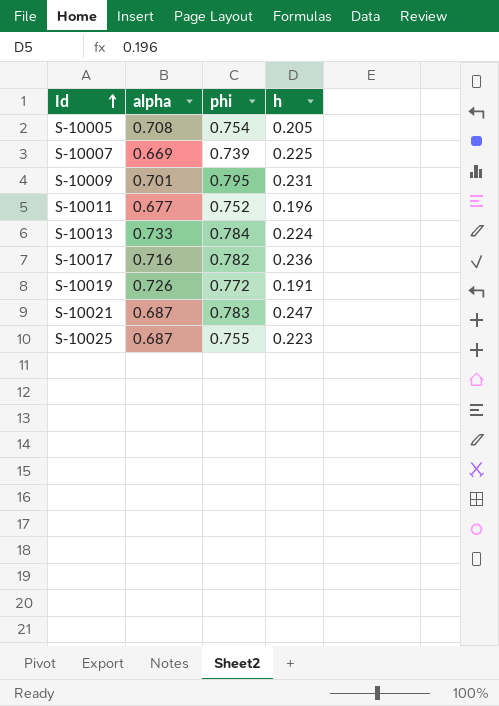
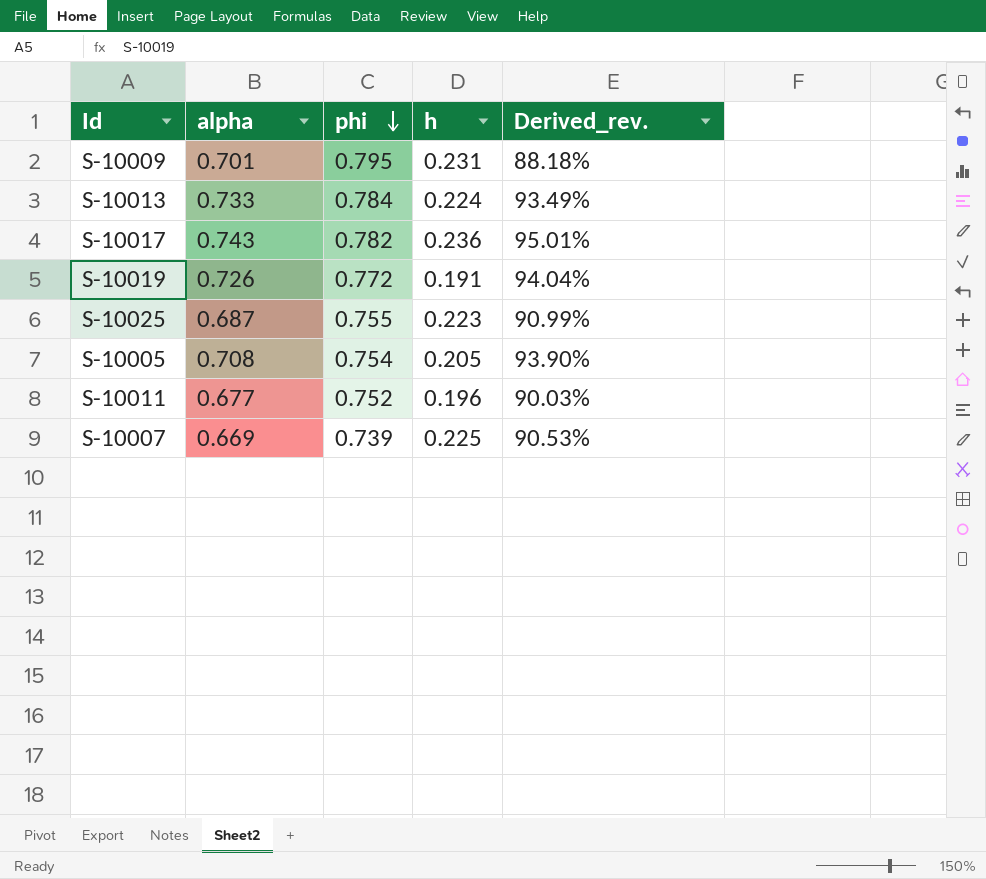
row order: Id ascending -> phi descending
column Derived_rev. | formula: none -> [alpha] / [phi]
row S-10021: 0.687 | 0.783 | 0.247 -> none
S-10017 | alpha: 0.716 -> 0.743

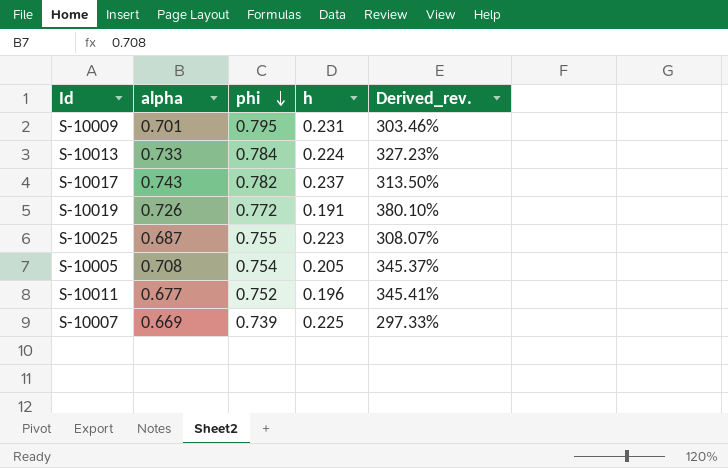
column Derived_rev. | formula: [alpha] / [phi] -> [alpha] / [h]
S-10017 | h: 0.236 -> 0.237

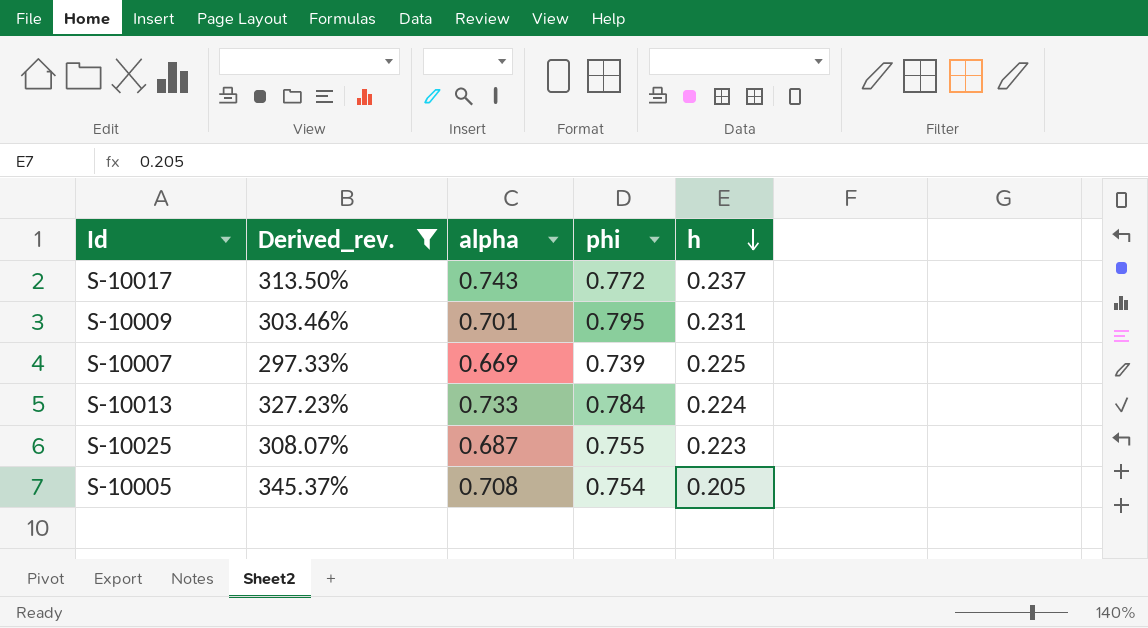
filter: none -> Derived_rev. <= 345.37%
row order: phi descending -> h descending
column Derived_rev. | position: 5 -> 2
S-10017 | phi: 0.782 -> 0.772

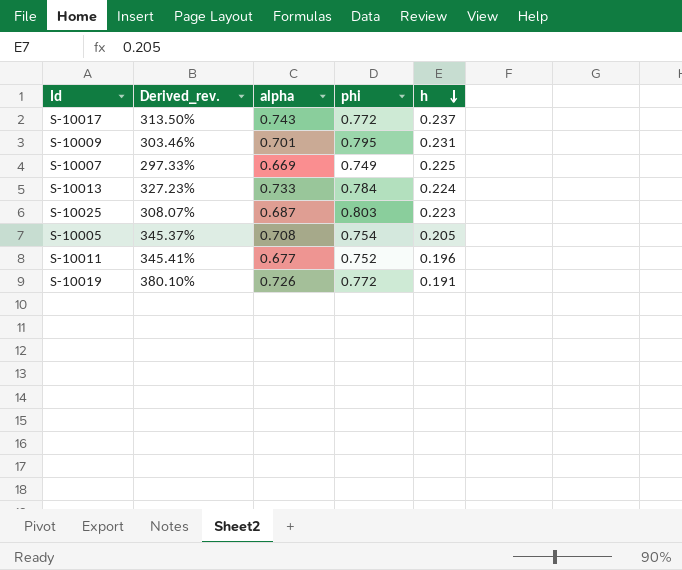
filter: Derived_rev. <= 345.37% -> none
S-10007 | phi: 0.739 -> 0.749
S-10025 | phi: 0.755 -> 0.803

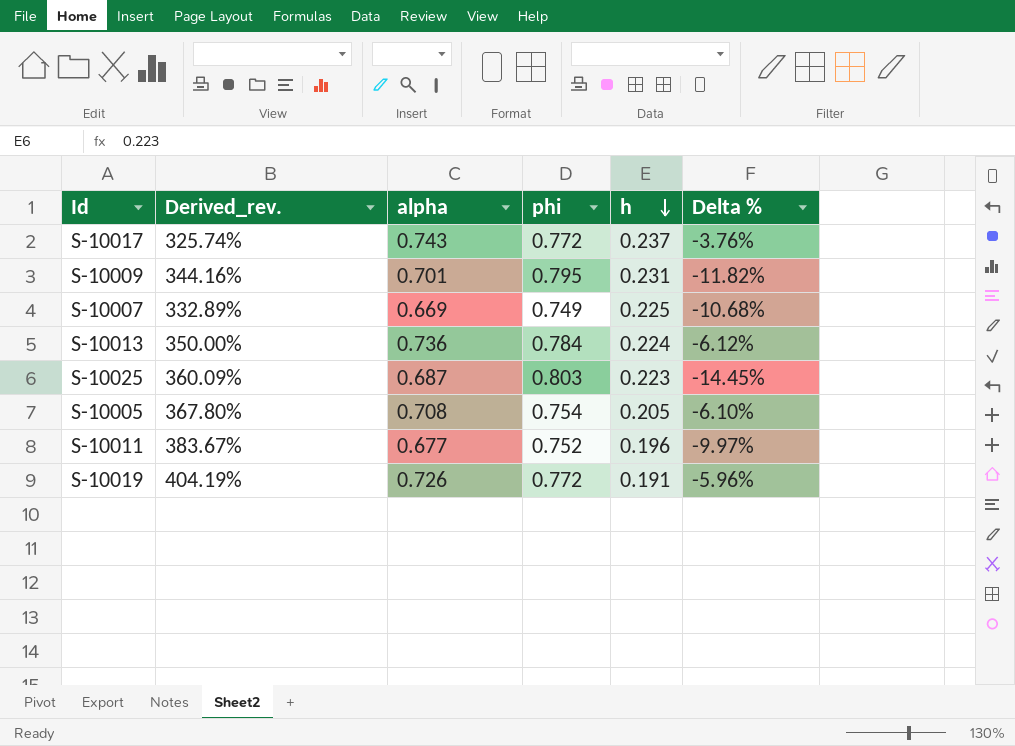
column Derived_rev. | formula: [alpha] / [h] -> [phi] / [h]
column Delta % | formula: none -> ([alpha] - [phi]) / [phi]
S-10013 | alpha: 0.733 -> 0.736

